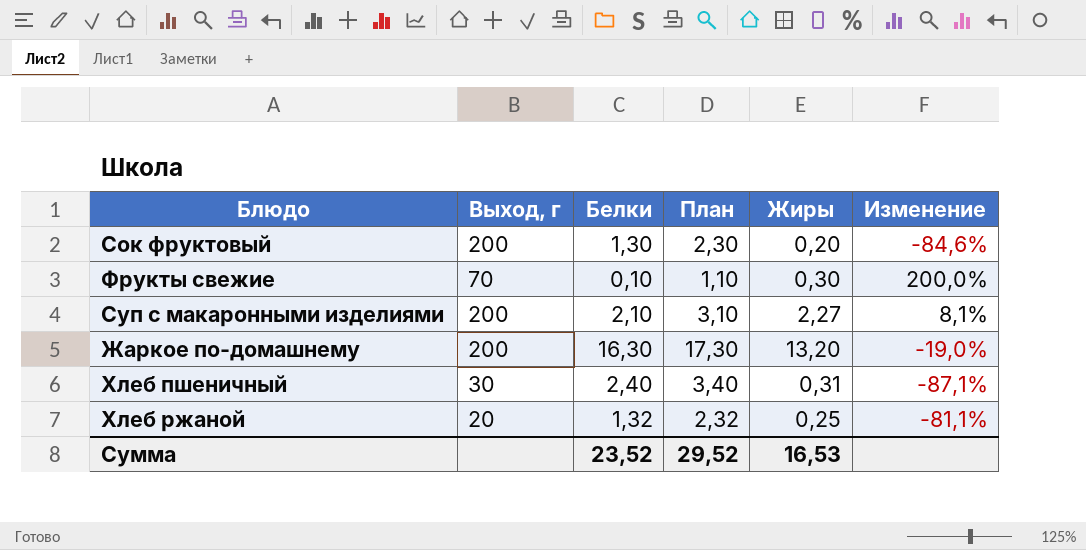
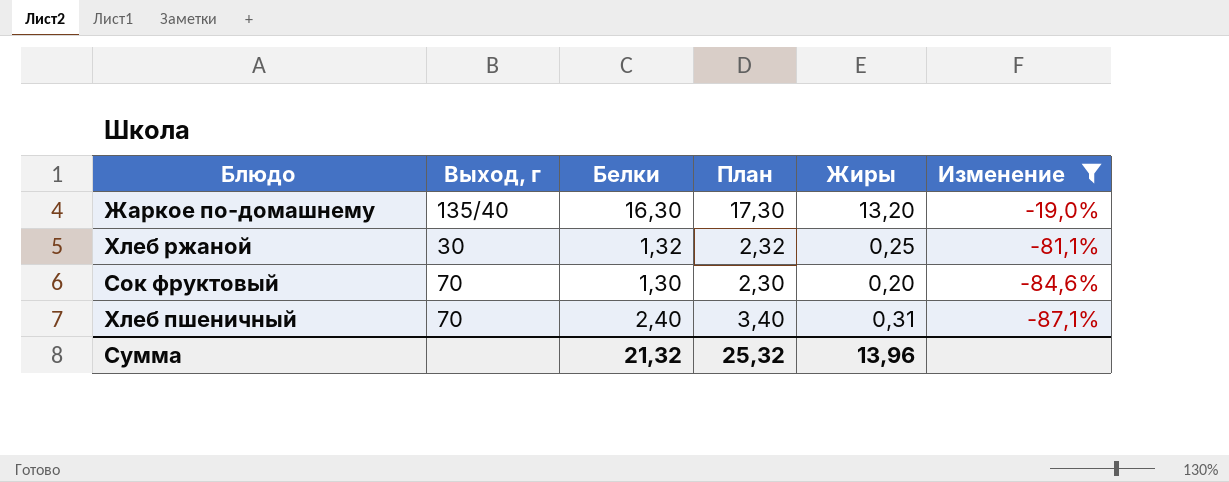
filter: none -> Изменение <= -19,0%
row order: none -> Изменение descending
Жаркое по-домашнему | Выход, г: 200 -> 135/40
Хлеб ржаной | Выход, г: 20 -> 30
Сок фруктовый | Выход, г: 200 -> 70
Хлеб пшеничный | Выход, г: 30 -> 70
Сумма | Белки: 23,52 -> 21,32
Сумма | План: 29,52 -> 25,32
Сумма | Жиры: 16,53 -> 13,96

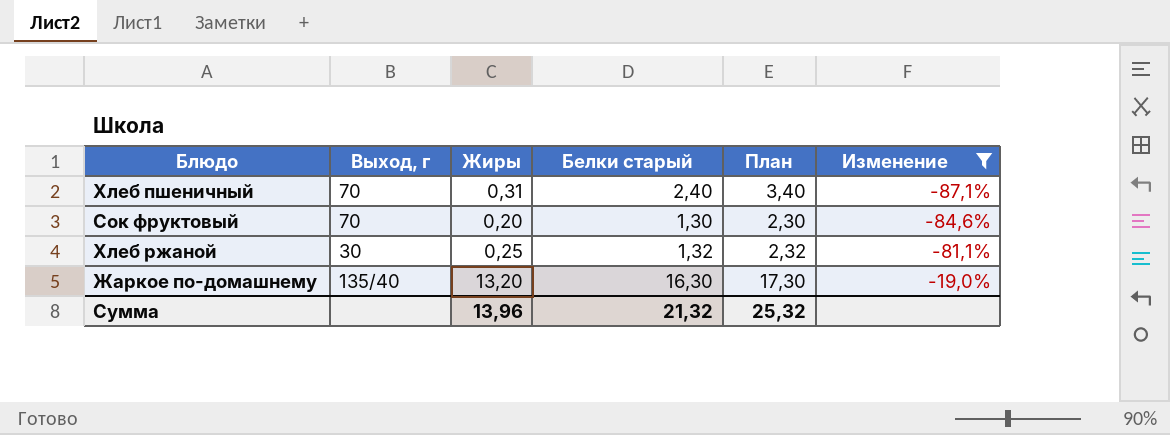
row order: Изменение descending -> Изменение ascending
column Жиры | position: 5 -> 3
column name: Белки -> Белки старый

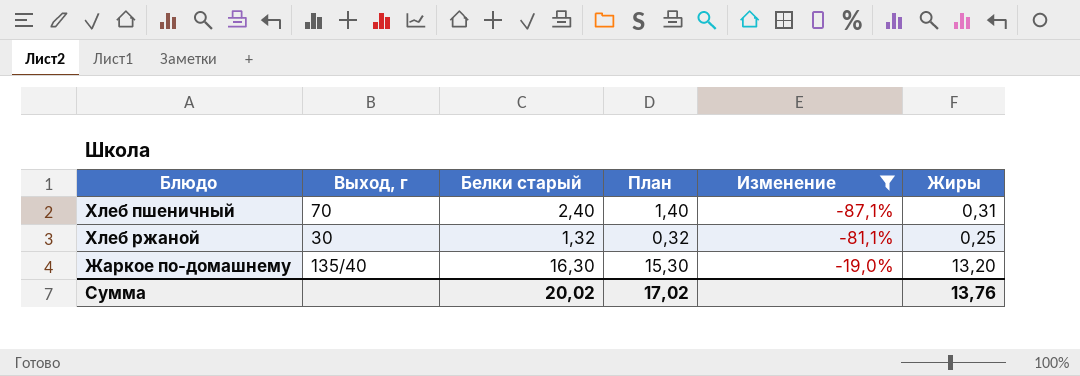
column План | formula: [Белки старый] + 1 -> [Белки старый] - 1
column Жиры | position: 3 -> 6
row Сок фруктовый: 70 | 0,20 | 1,30 | 2,30 | -84,6% -> none
Сумма | Белки старый: 21,32 -> 20,02
Сумма | План: 25,32 -> 17,02
Сумма | Жиры: 13,96 -> 13,76

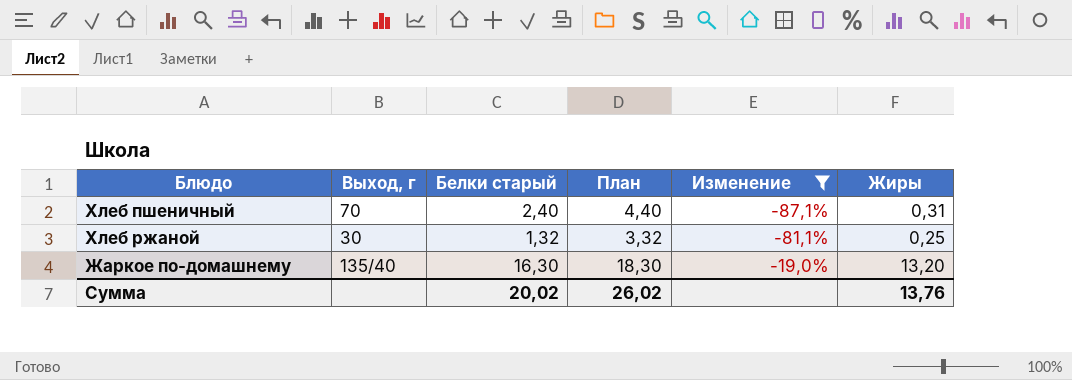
column План | formula: [Белки старый] - 1 -> [Белки старый] + 2
Сумма | План: 17,02 -> 26,02

